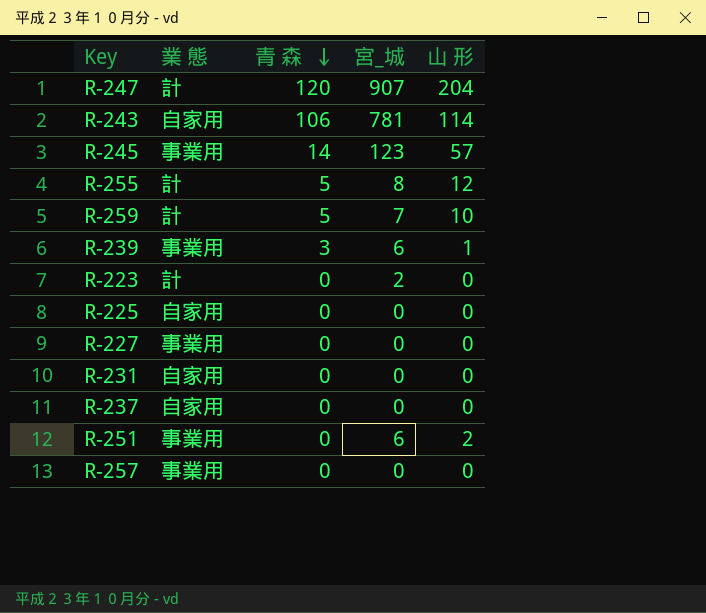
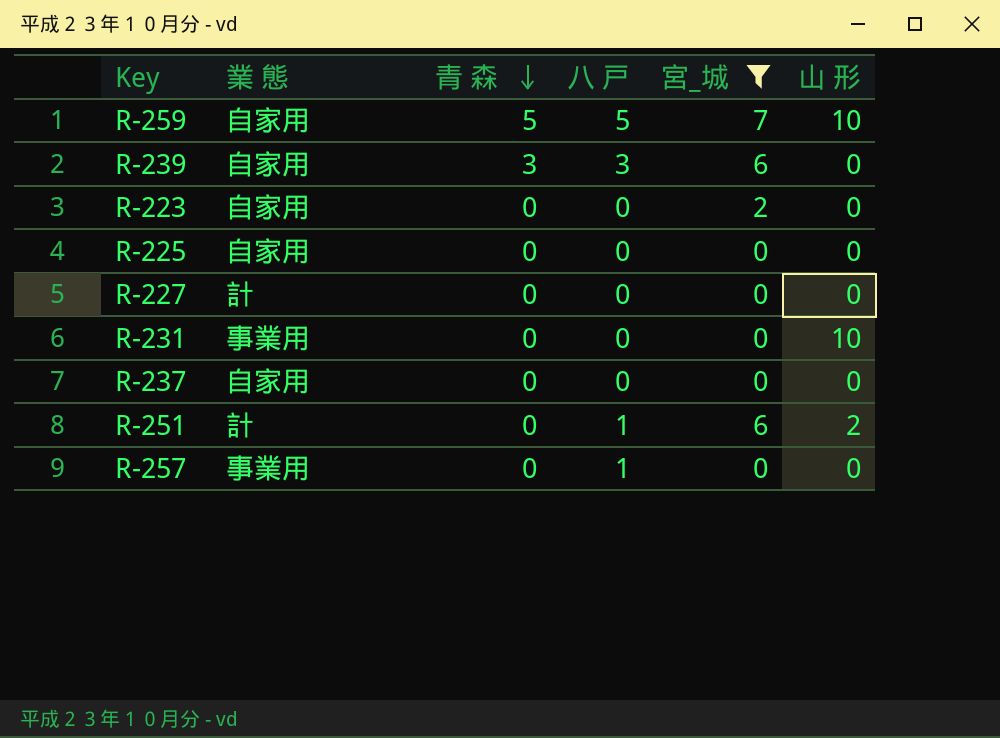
filter: none -> 宮_城 <= 7
column 八 戸 | position: none -> 4
R-259 | 業 態: 計 -> 自家用
R-239 | 業 態: 事業用 -> 自家用
R-239 | 山 形: 1 -> 0
R-223 | 業 態: 計 -> 自家用
R-227 | 業 態: 事業用 -> 計
R-231 | 業 態: 自家用 -> 事業用
R-231 | 山 形: 0 -> 10
R-251 | 業 態: 事業用 -> 計

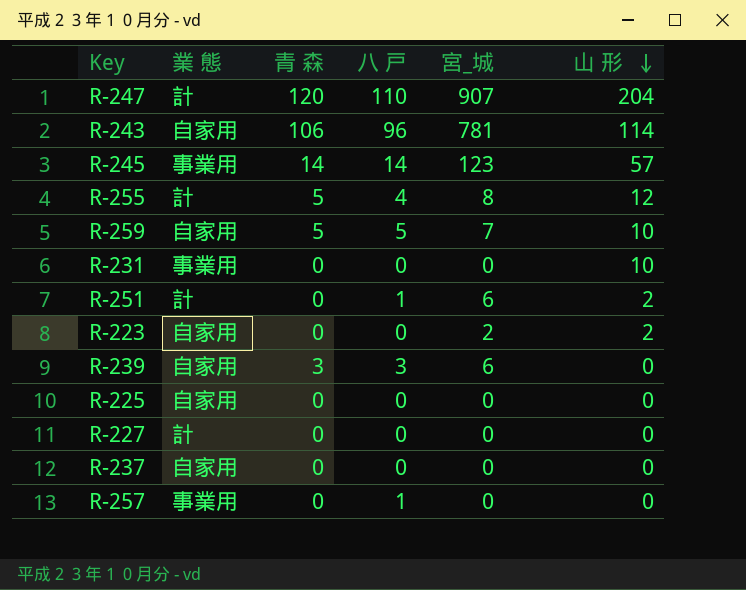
filter: 宮_城 <= 7 -> none
row order: 青 森 descending -> 山 形 descending
R-223 | 山 形: 0 -> 2

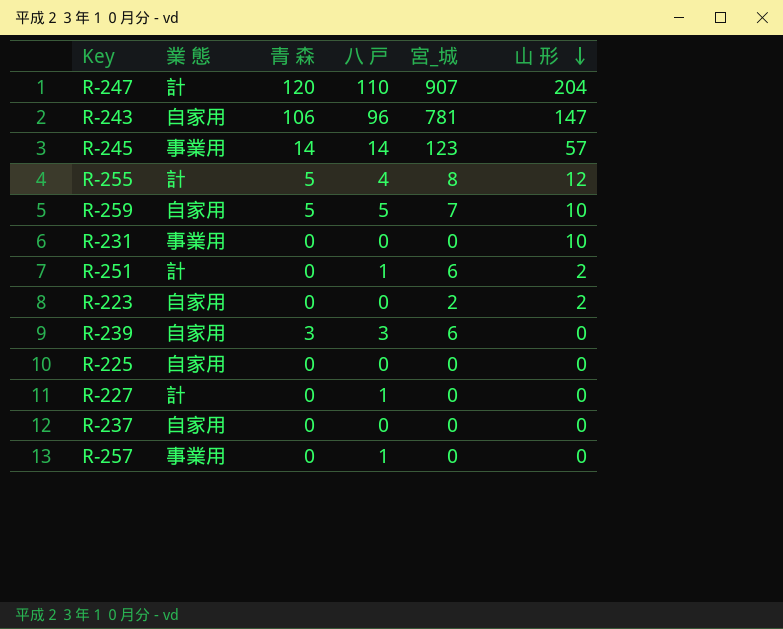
R-243 | 山 形: 114 -> 147
R-227 | 八 戸: 0 -> 1

